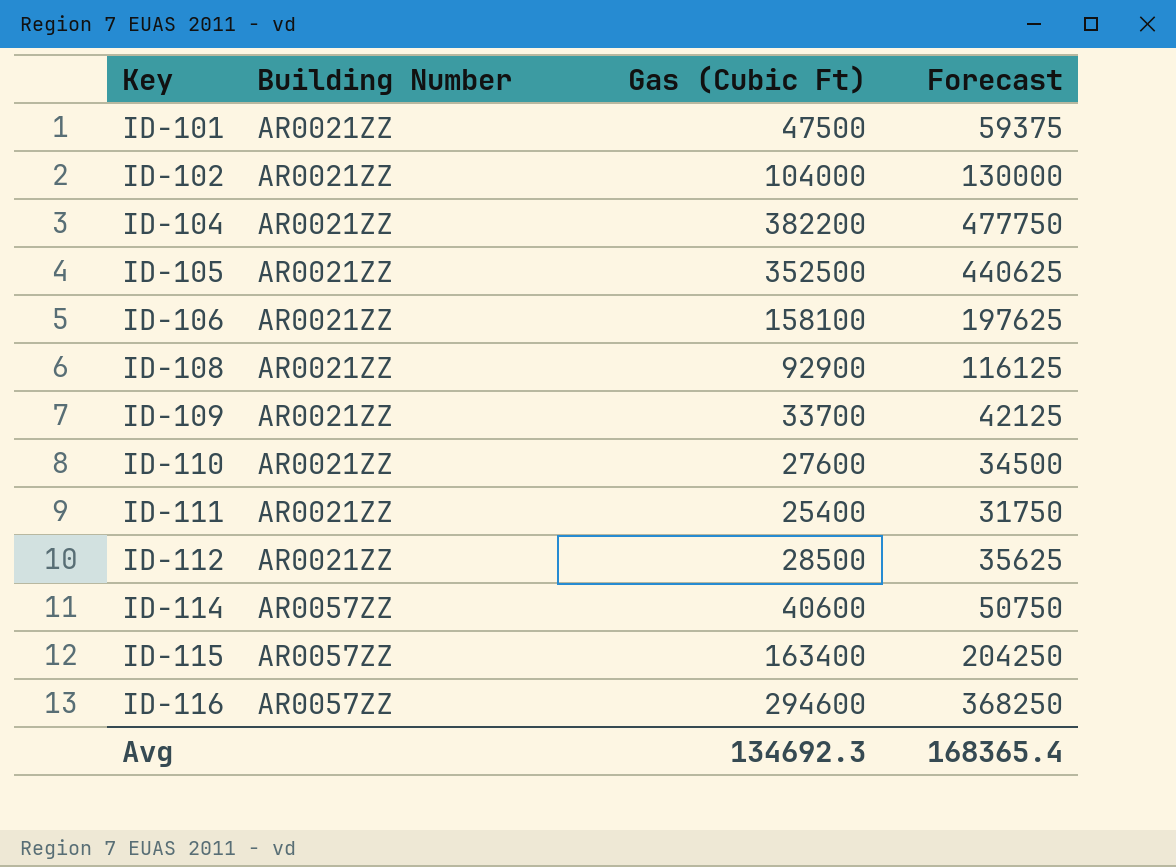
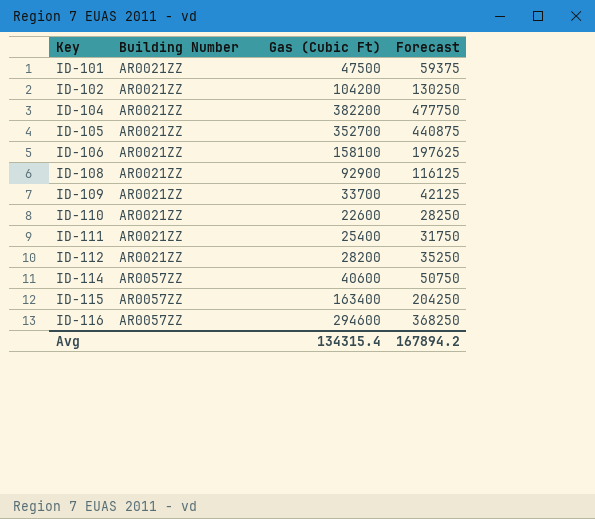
ID-102 | Gas (Cubic Ft): 104000 -> 104200
ID-102 | Forecast: 130000 -> 130250
ID-105 | Gas (Cubic Ft): 352500 -> 352700
ID-105 | Forecast: 440625 -> 440875
ID-110 | Gas (Cubic Ft): 27600 -> 22600
ID-110 | Forecast: 34500 -> 28250
ID-112 | Gas (Cubic Ft): 28500 -> 28200
ID-112 | Forecast: 35625 -> 35250
Avg | Gas (Cubic Ft): 134692.3 -> 134315.4
Avg | Forecast: 168365.4 -> 167894.2

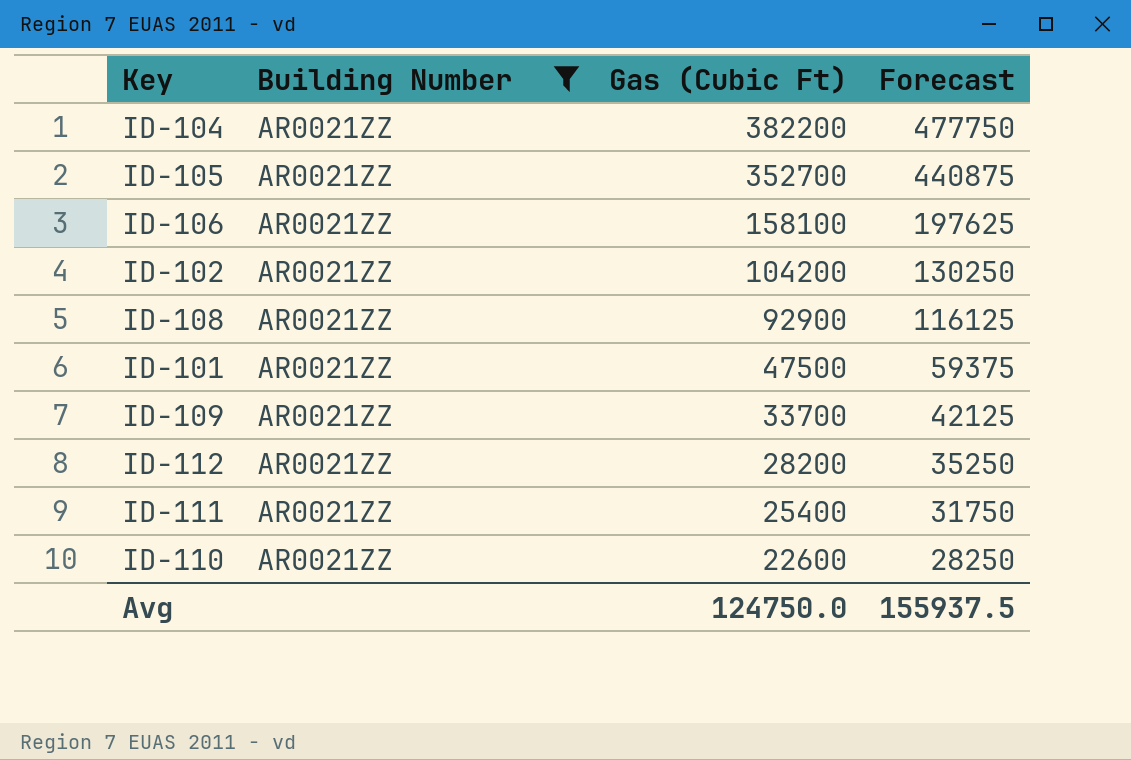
filter: none -> Building Number = AR0021ZZ
row order: Key ascending -> Gas (Cubic Ft) descending
Avg | Gas (Cubic Ft): 134315.4 -> 124750.0
Avg | Forecast: 167894.2 -> 155937.5

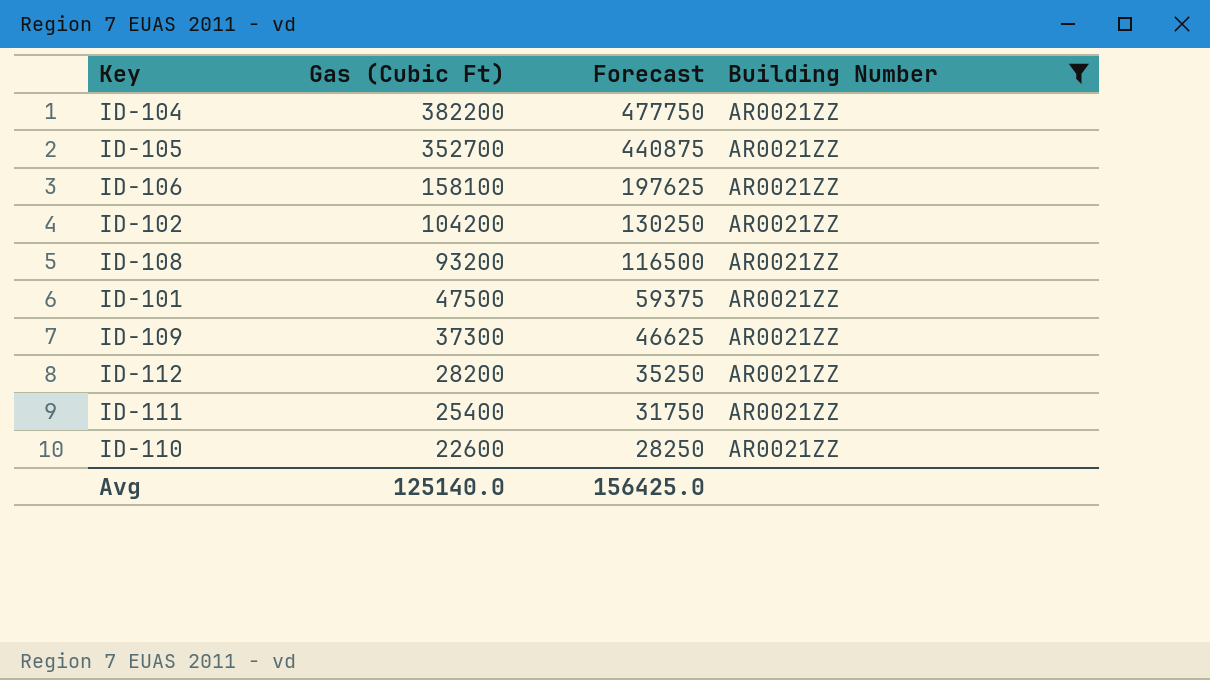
column Building Number | position: 2 -> 4
ID-108 | Gas (Cubic Ft): 92900 -> 93200
ID-108 | Forecast: 116125 -> 116500
ID-109 | Gas (Cubic Ft): 33700 -> 37300
ID-109 | Forecast: 42125 -> 46625
Avg | Gas (Cubic Ft): 124750.0 -> 125140.0
Avg | Forecast: 155937.5 -> 156425.0

